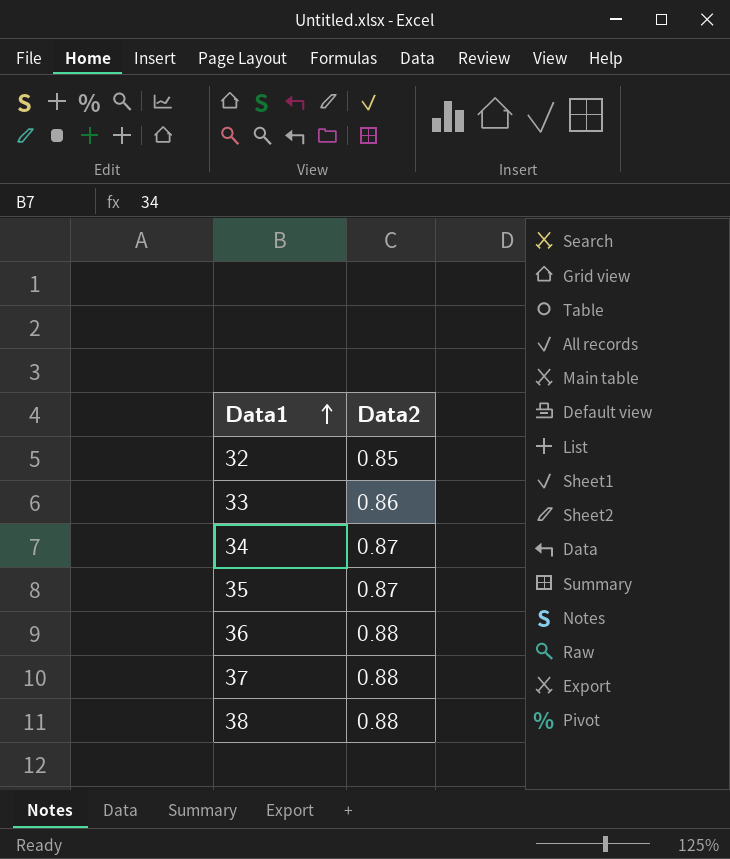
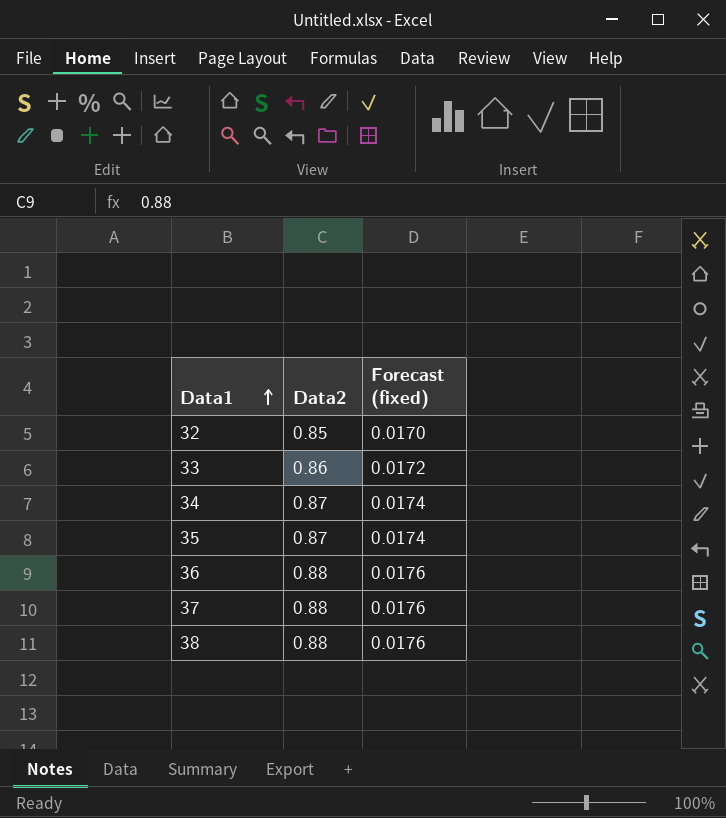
column Forecast (fixed) | formula: none -> [Data2] * 0.02

